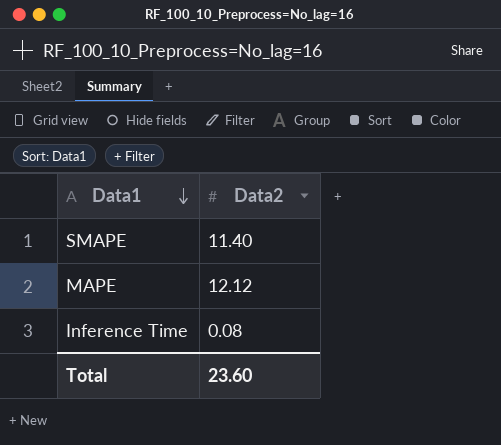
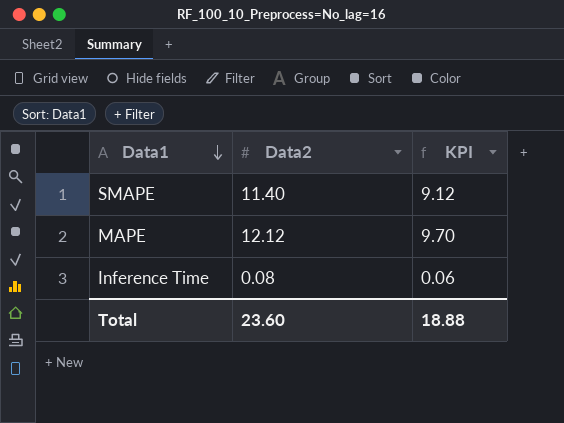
column KPI | formula: none -> [Data2] * 0.8

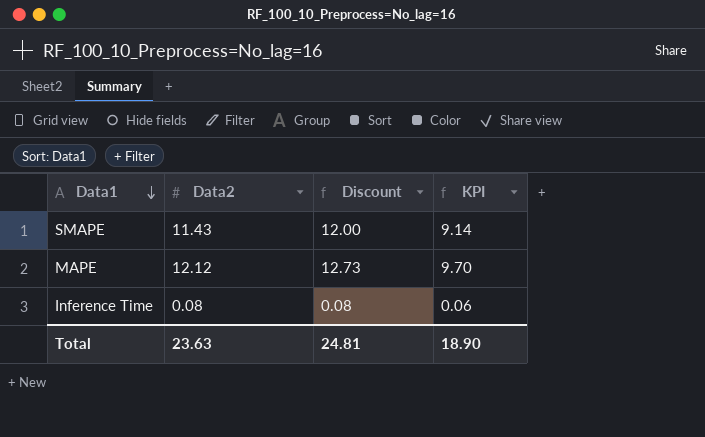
column Discount | formula: none -> [Data2] * 1.05
SMAPE | Data2: 11.40 -> 11.43
SMAPE | KPI: 9.12 -> 9.14
Total | Data2: 23.60 -> 23.63
Total | KPI: 18.88 -> 18.90

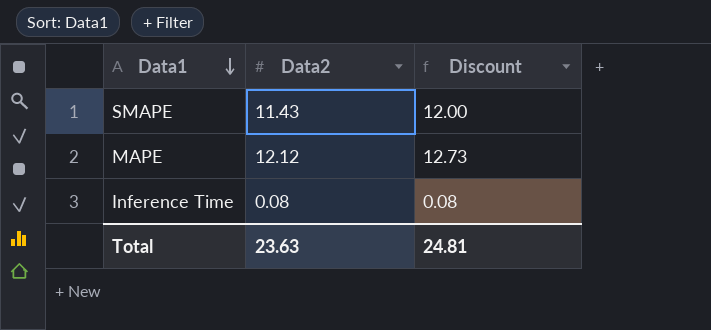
column KPI | formula: [Data2] * 0.8 -> none

